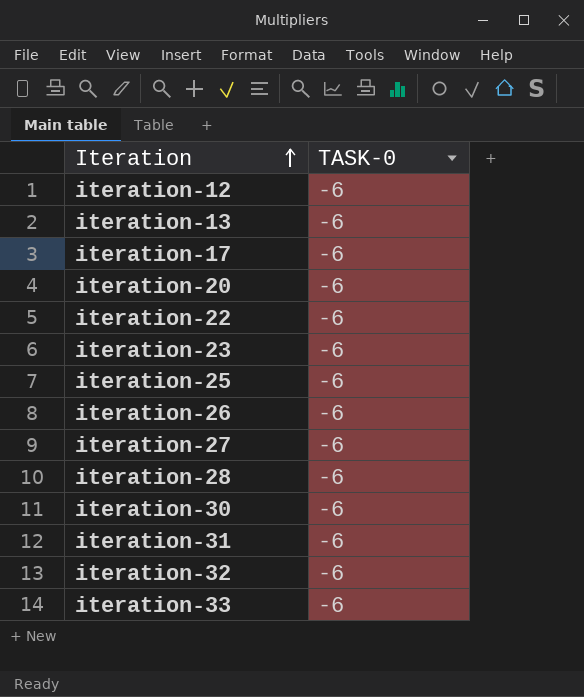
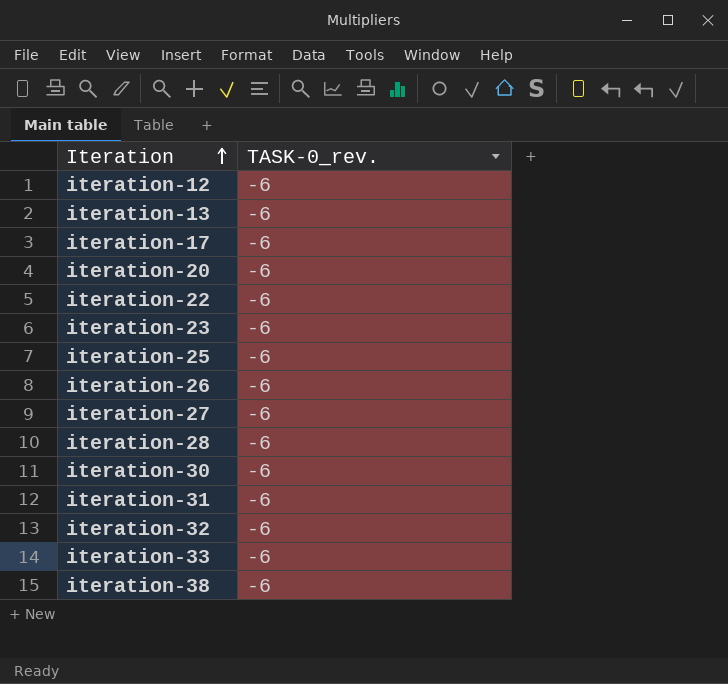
column name: TASK-0 -> TASK-0_rev.
row iteration-38: none -> -6

